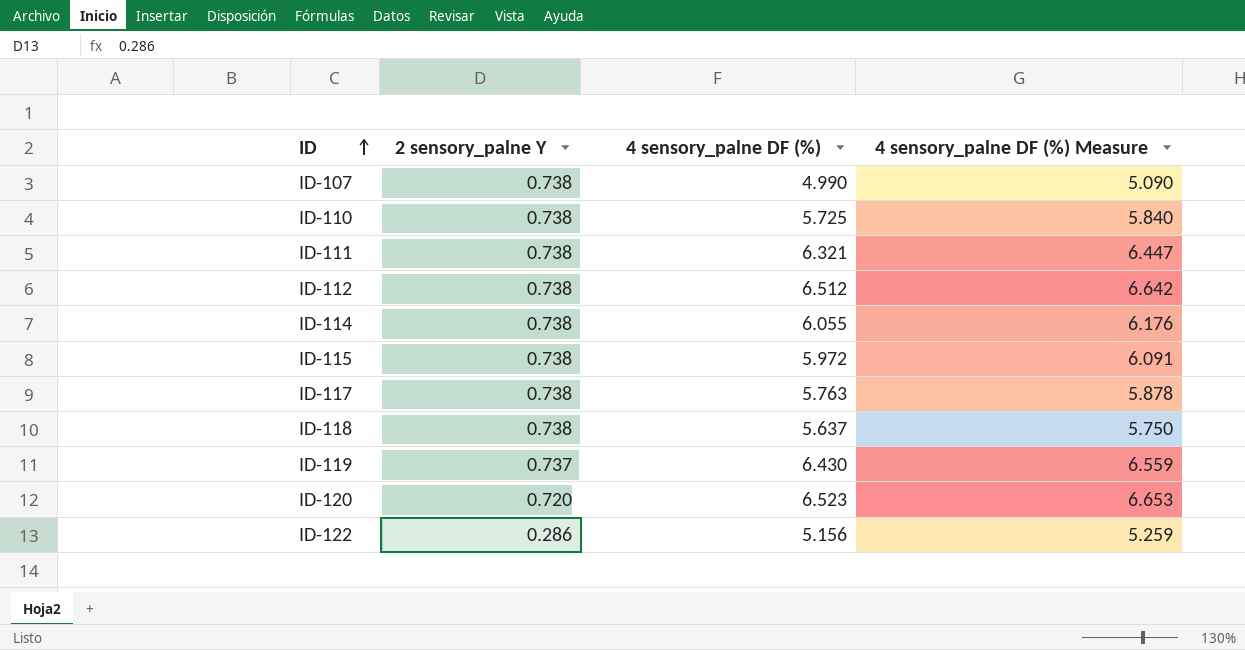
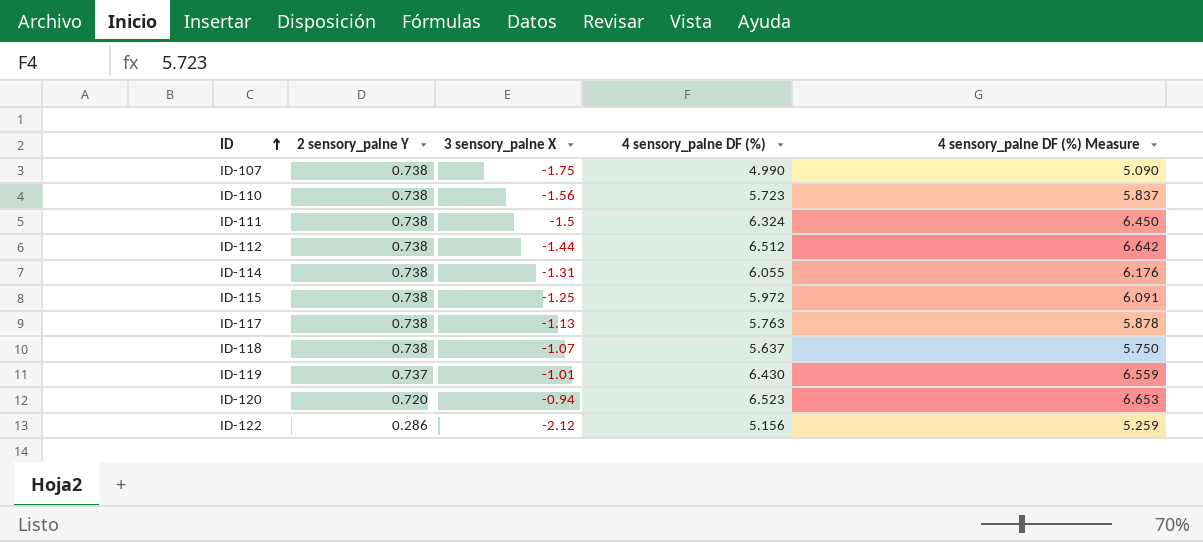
column 3 sensory_palne X | position: none -> 3
ID-110 | 4 sensory_palne DF (%): 5.725 -> 5.723
ID-110 | 4 sensory_palne DF (%) Measure: 5.840 -> 5.837
ID-111 | 4 sensory_palne DF (%): 6.321 -> 6.324
ID-111 | 4 sensory_palne DF (%) Measure: 6.447 -> 6.450

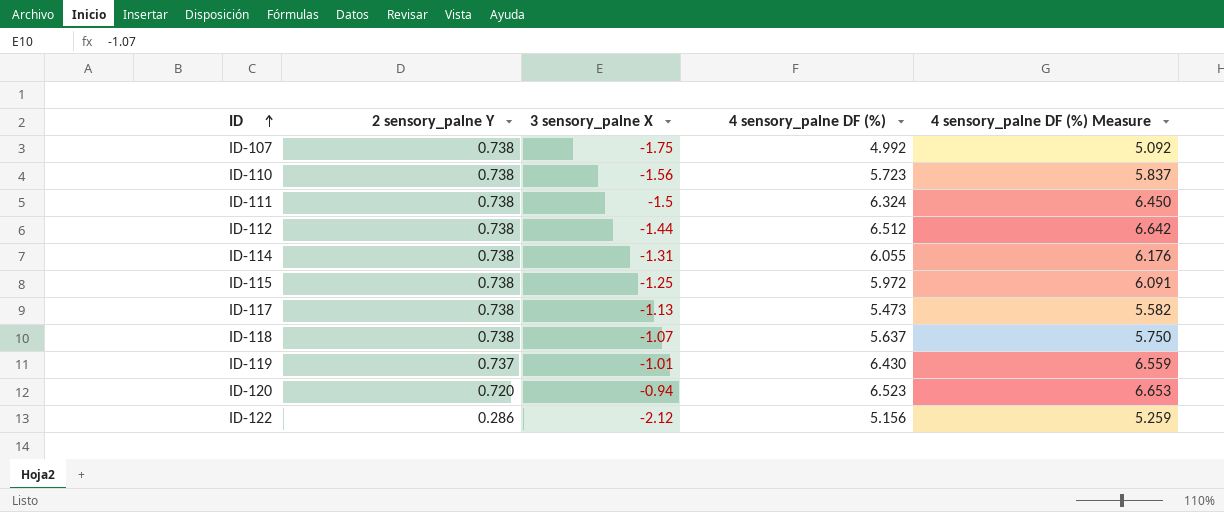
ID-107 | 4 sensory_palne DF (%): 4.990 -> 4.992
ID-107 | 4 sensory_palne DF (%) Measure: 5.090 -> 5.092
ID-117 | 4 sensory_palne DF (%): 5.763 -> 5.473
ID-117 | 4 sensory_palne DF (%) Measure: 5.878 -> 5.582

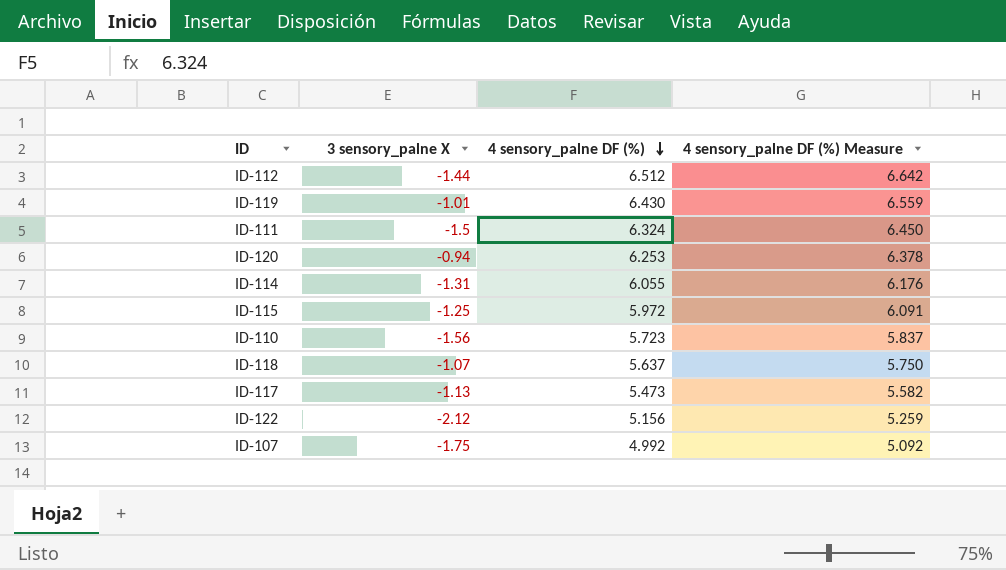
row order: ID ascending -> 4 sensory_palne DF (%) descending
column 2 sensory_palne Y | position: 2 -> none
ID-120 | 4 sensory_palne DF (%): 6.523 -> 6.253
ID-120 | 4 sensory_palne DF (%) Measure: 6.653 -> 6.378

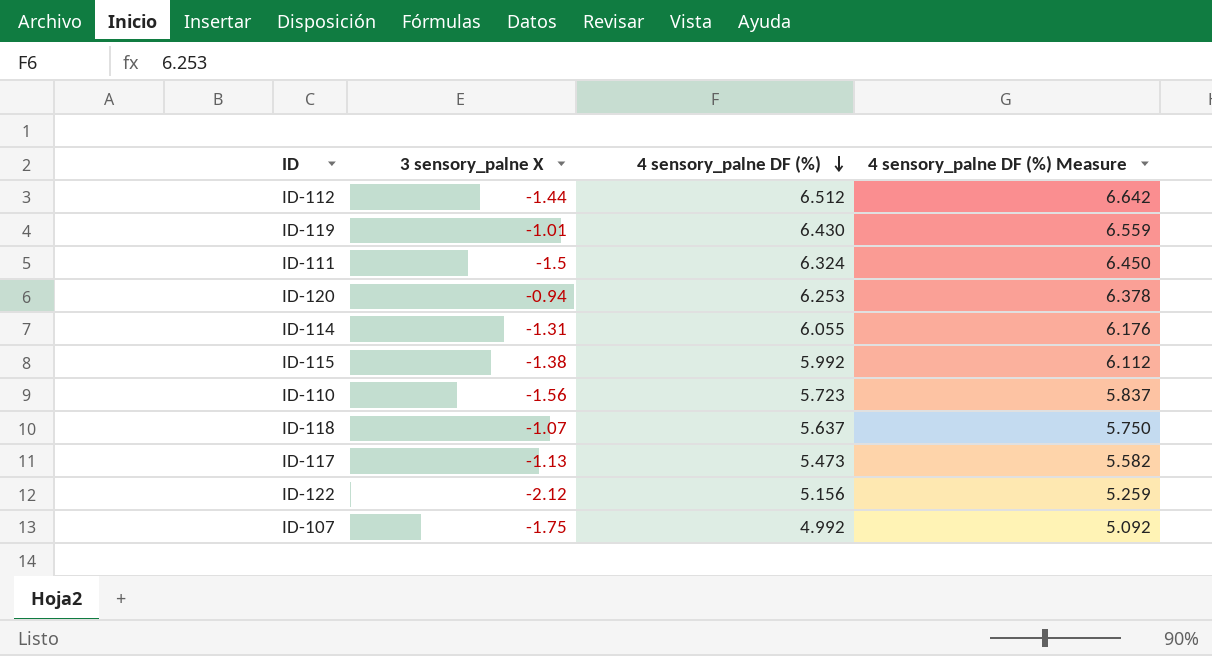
ID-115 | 3 sensory_palne X: -1.25 -> -1.38
ID-115 | 4 sensory_palne DF (%): 5.972 -> 5.992
ID-115 | 4 sensory_palne DF (%) Measure: 6.091 -> 6.112

